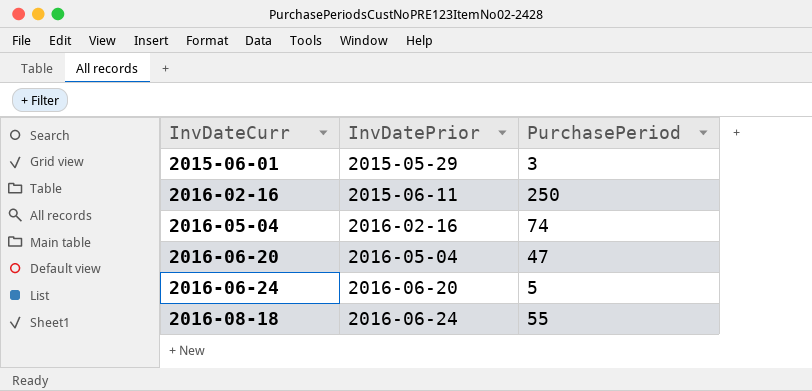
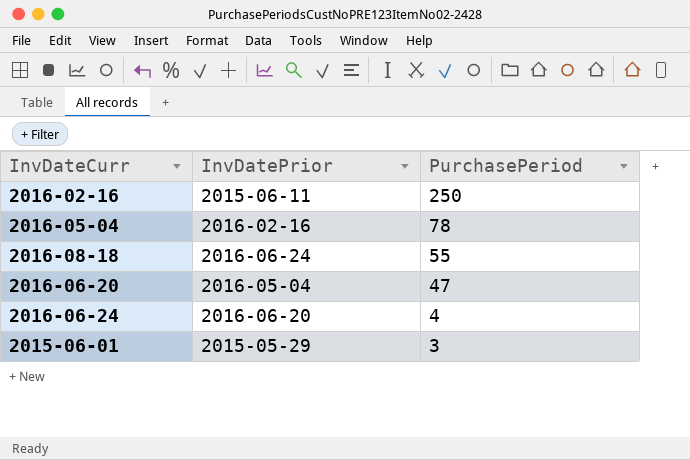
row order: InvDateCurr ascending -> PurchasePeriod descending
2016-05-04 | PurchasePeriod: 74 -> 78
2016-06-24 | PurchasePeriod: 5 -> 4

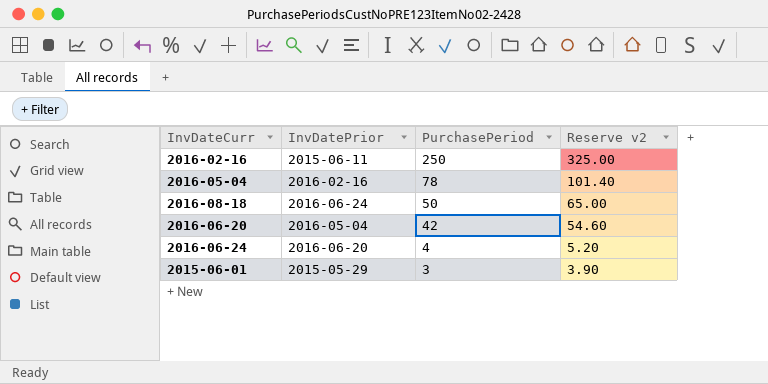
column Reserve v2 | formula: none -> [PurchasePeriod] * 1.3
2016-08-18 | PurchasePeriod: 55 -> 50
2016-06-20 | PurchasePeriod: 47 -> 42

